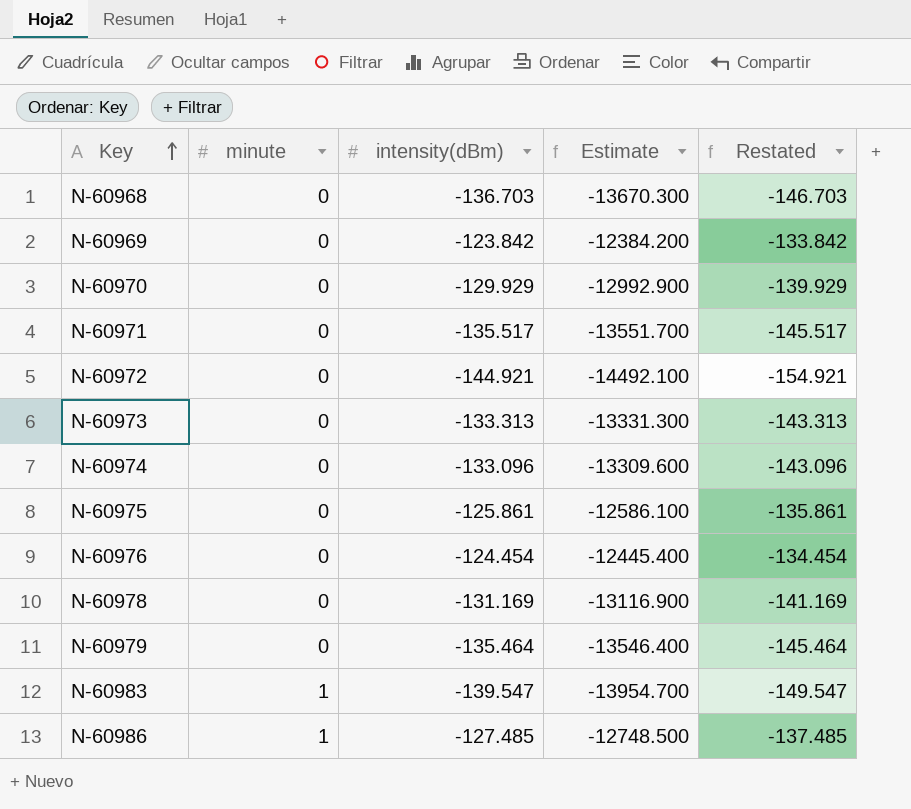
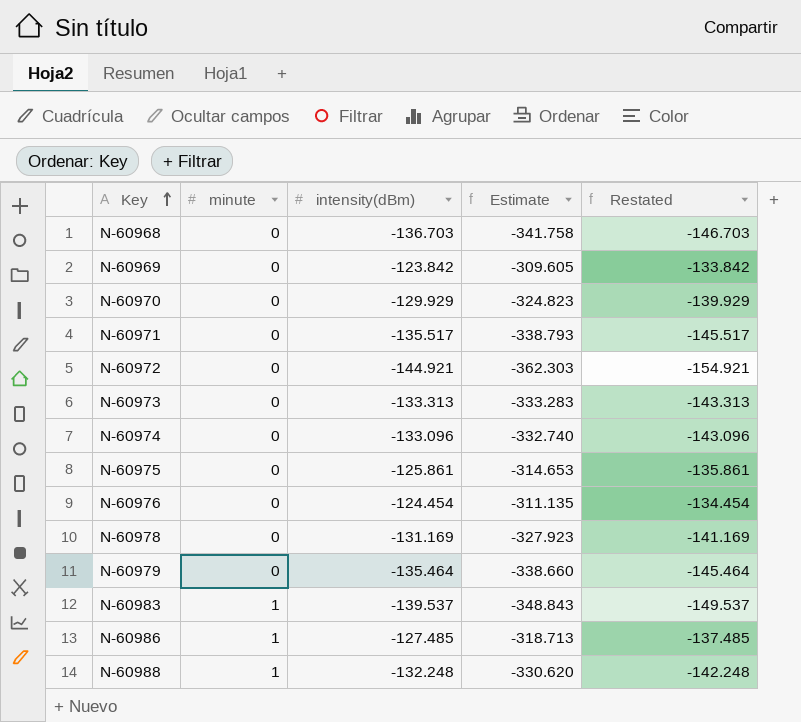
column Estimate | formula: [intensity(dBm)] * 100 -> [intensity(dBm)] * 2.5
N-60983 | intensity(dBm): -139.547 -> -139.537
N-60983 | Restated: -149.547 -> -149.537
row N-60988: none -> 1 | -132.248 | -330.620 | -142.248

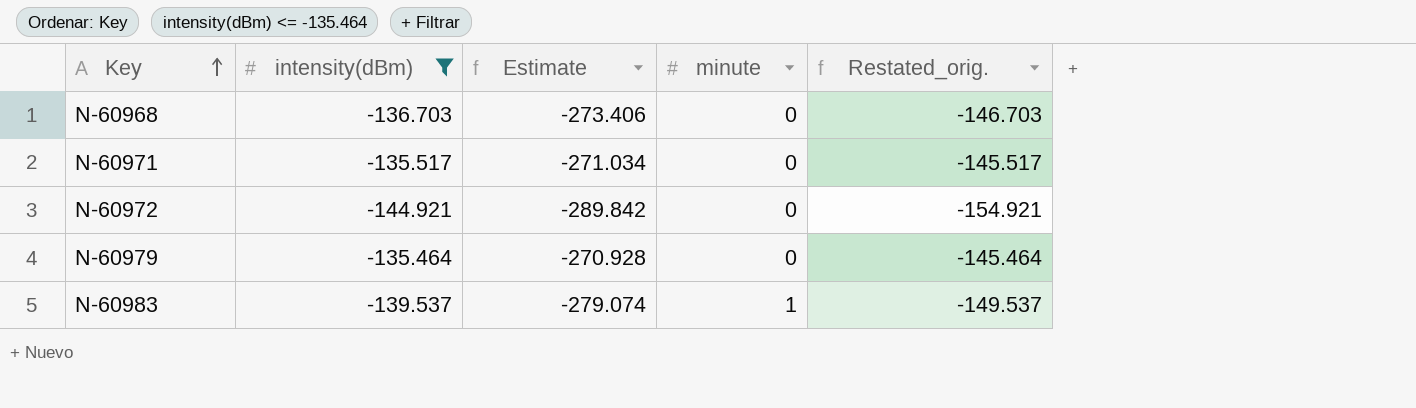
filter: none -> intensity(dBm) <= -135.464
column Estimate | formula: [intensity(dBm)] * 2.5 -> [intensity(dBm)] * 2
column minute | position: 2 -> 4
column name: Restated -> Restated_orig.

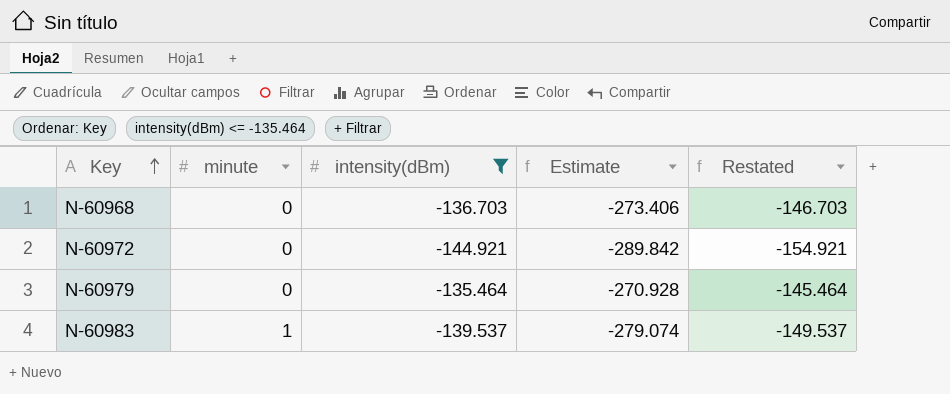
column minute | position: 4 -> 2
column name: Restated_orig. -> Restated
row N-60971: -135.517 | -271.034 | 0 | -145.517 -> none

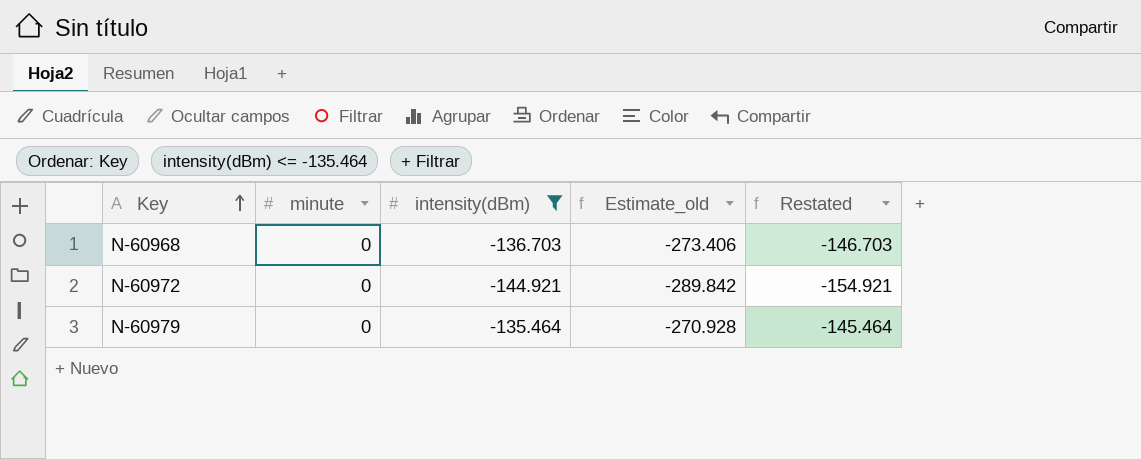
column name: Estimate -> Estimate_old
row N-60983: 1 | -139.537 | -279.074 | -149.537 -> none

